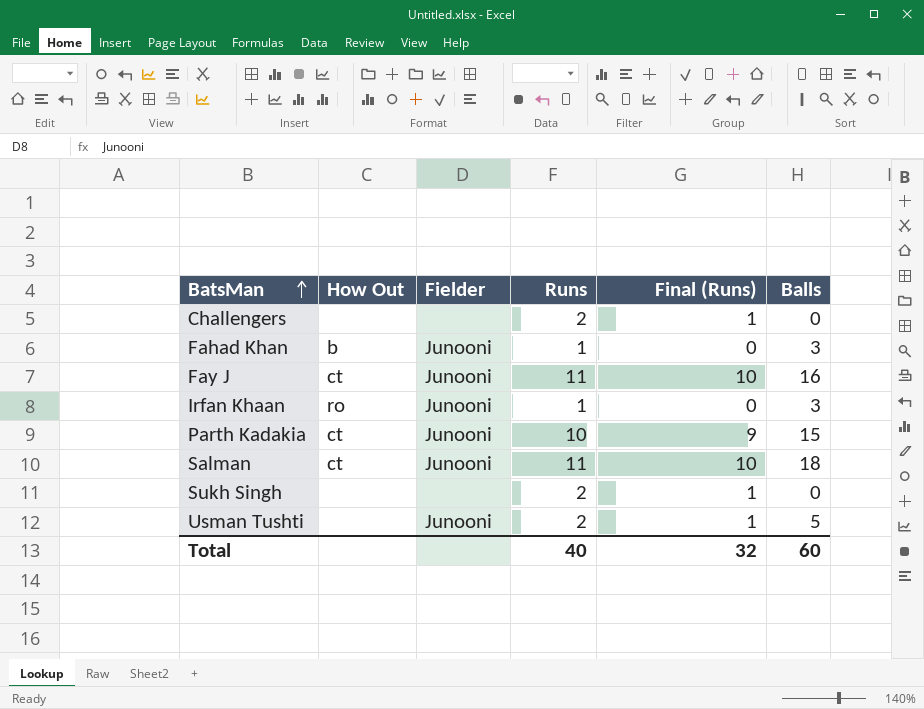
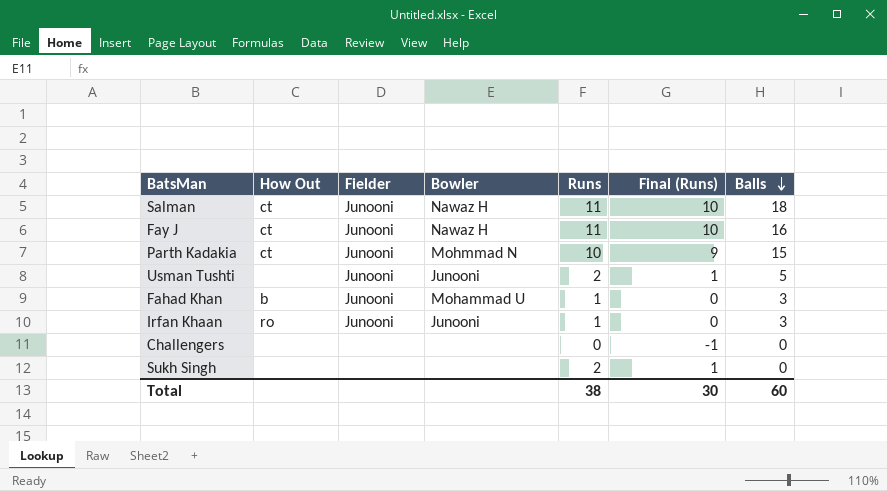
row order: BatsMan ascending -> Balls descending
column Bowler | position: none -> 4
Challengers | Runs: 2 -> 0
Challengers | Final (Runs): 1 -> -1
Total | Runs: 40 -> 38
Total | Final (Runs): 32 -> 30

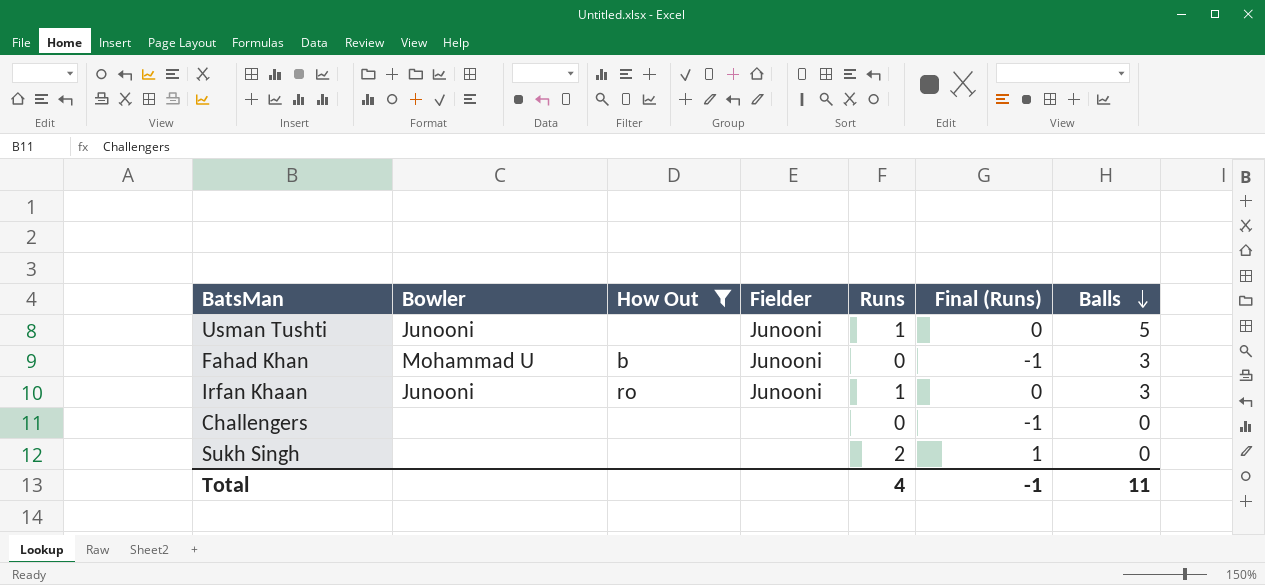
filter: none -> How Out != ct
column Bowler | position: 4 -> 2
Usman Tushti | Runs: 2 -> 1
Usman Tushti | Final (Runs): 1 -> 0
Fahad Khan | Runs: 1 -> 0
Fahad Khan | Final (Runs): 0 -> -1
Total | Runs: 38 -> 4
Total | Final (Runs): 30 -> -1
Total | Balls: 60 -> 11

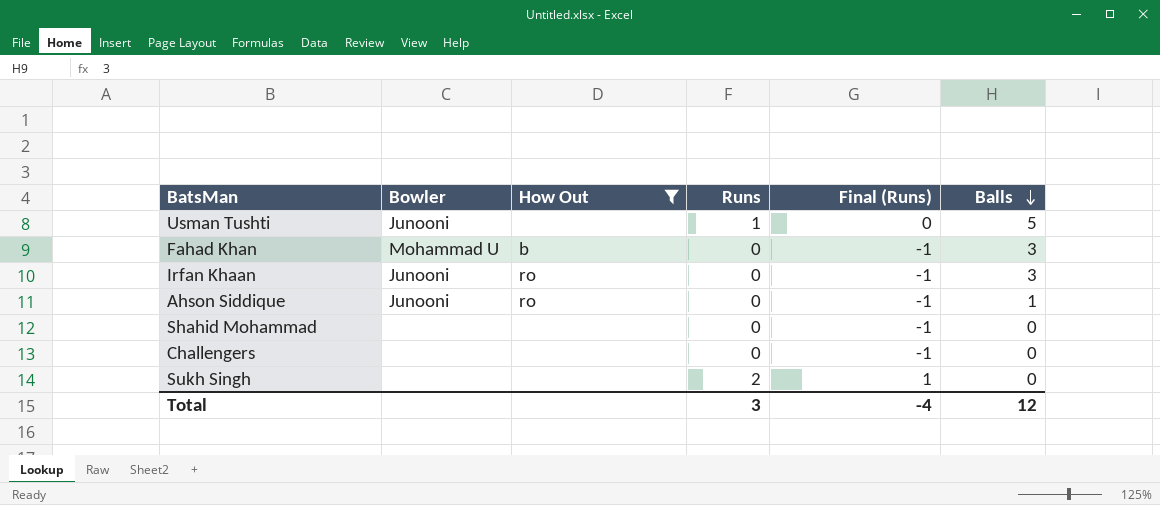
column Fielder | position: 4 -> none
Irfan Khaan | Runs: 1 -> 0
Irfan Khaan | Final (Runs): 0 -> -1
row Ahson Siddique: none -> Junooni | ro | 0 | -1 | 1
row Shahid Mohammad: none -> none | none | 0 | -1 | 0
Total | Runs: 4 -> 3
Total | Final (Runs): -1 -> -4
Total | Balls: 11 -> 12

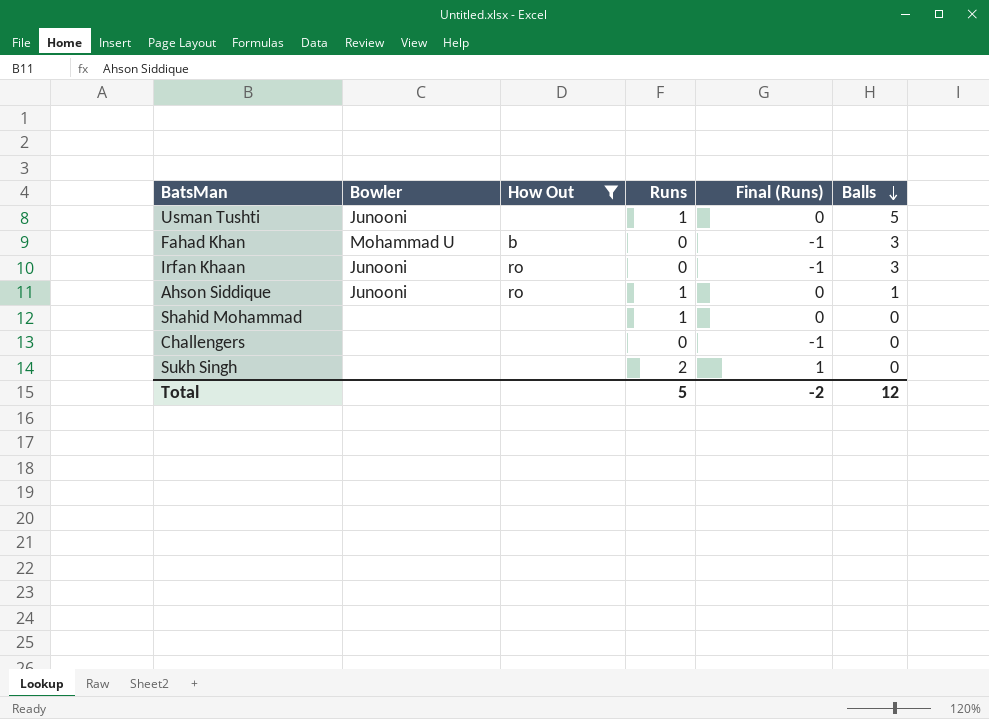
Ahson Siddique | Runs: 0 -> 1
Ahson Siddique | Final (Runs): -1 -> 0
Shahid Mohammad | Runs: 0 -> 1
Shahid Mohammad | Final (Runs): -1 -> 0
Total | Runs: 3 -> 5
Total | Final (Runs): -4 -> -2

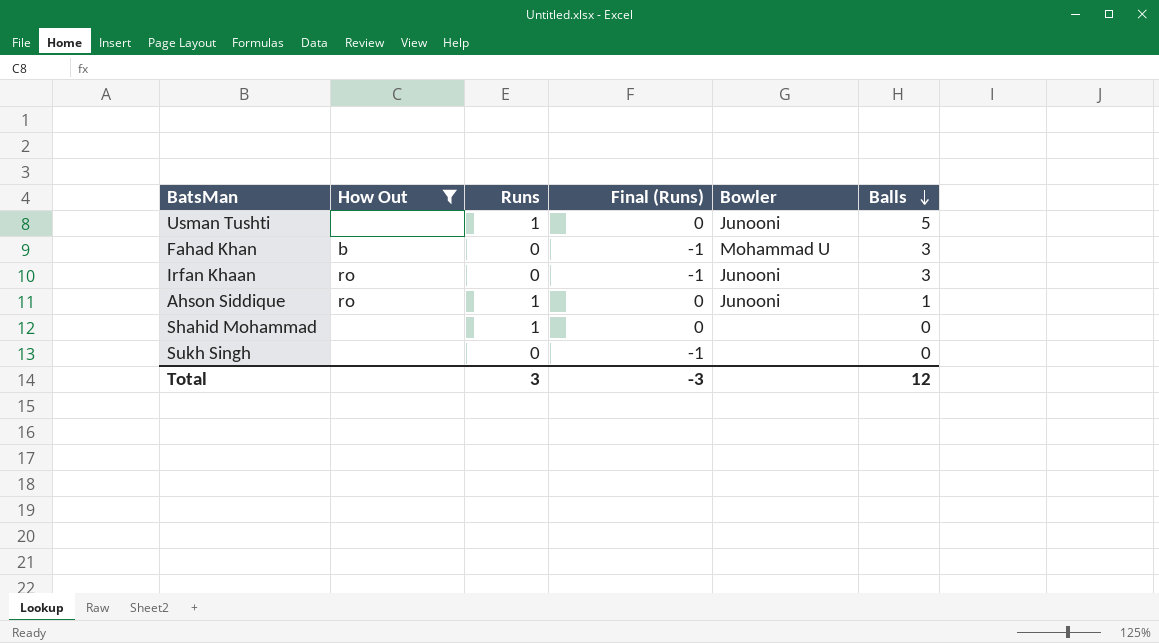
column Bowler | position: 2 -> 5
row Challengers: none | none | 0 | -1 | 0 -> none
Sukh Singh | Runs: 2 -> 0
Sukh Singh | Final (Runs): 1 -> -1
Total | Runs: 5 -> 3
Total | Final (Runs): -2 -> -3

